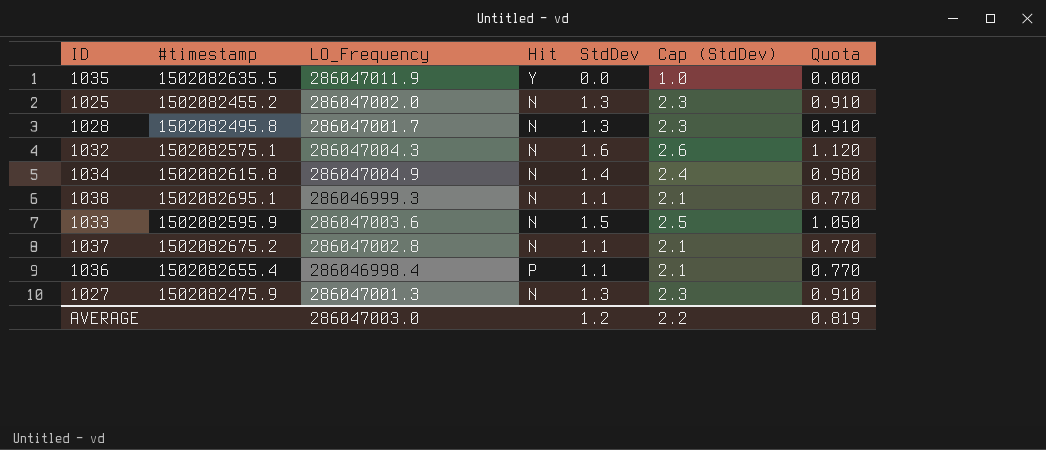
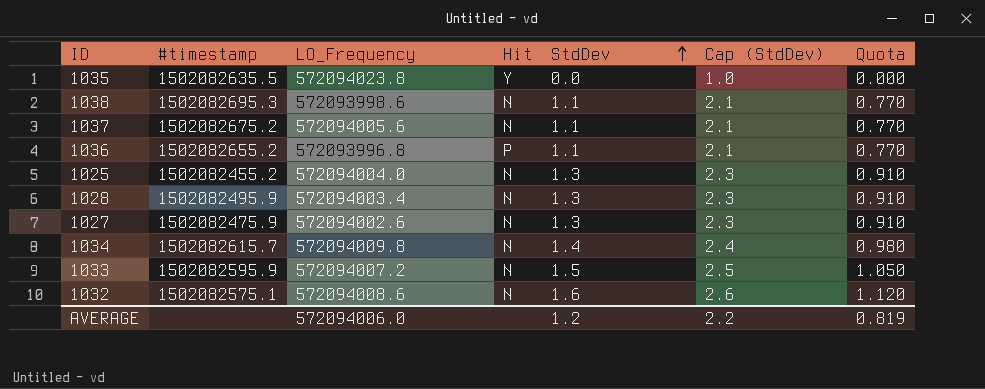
row order: none -> StdDev ascending
1035 | LO_Frequency: 286047011.9 -> 572094023.8
1038 | #timestamp: 1502082695.1 -> 1502082695.3
1038 | LO_Frequency: 286046999.3 -> 572093998.6
1037 | LO_Frequency: 286047002.8 -> 572094005.6
1036 | #timestamp: 1502082655.4 -> 1502082655.2
1036 | LO_Frequency: 286046998.4 -> 572093996.8
1025 | LO_Frequency: 286047002.0 -> 572094004.0
1028 | #timestamp: 1502082495.8 -> 1502082495.9
1028 | LO_Frequency: 286047001.7 -> 572094003.4
1027 | LO_Frequency: 286047001.3 -> 572094002.6
1034 | #timestamp: 1502082615.8 -> 1502082615.7
1034 | LO_Frequency: 286047004.9 -> 572094009.8
1033 | LO_Frequency: 286047003.6 -> 572094007.2
1032 | LO_Frequency: 286047004.3 -> 572094008.6
AVERAGE | LO_Frequency: 286047003.0 -> 572094006.0

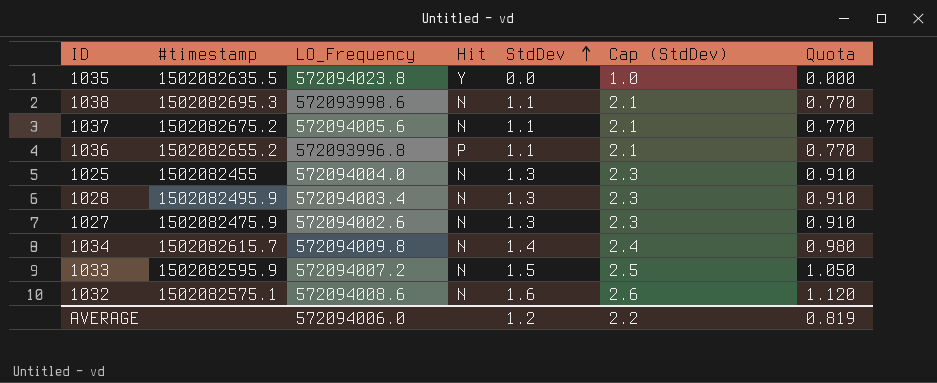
1025 | #timestamp: 1502082455.2 -> 1502082455

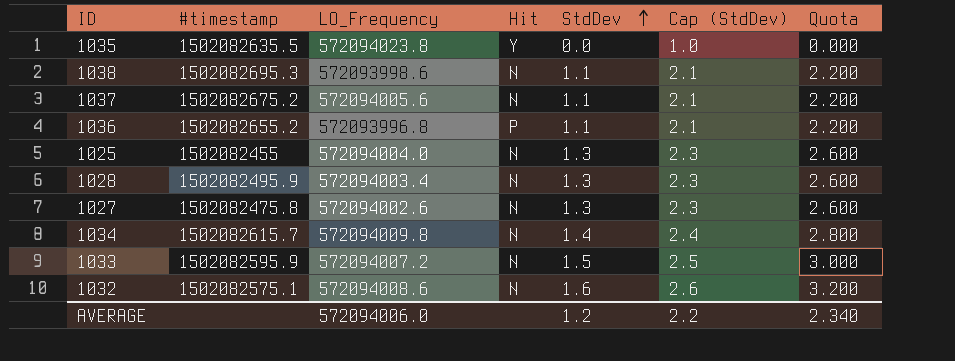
column Quota | formula: [StdDev] * 0.7 -> [StdDev] * 2
1027 | #timestamp: 1502082475.9 -> 1502082475.8
AVERAGE | Quota: 0.819 -> 2.340

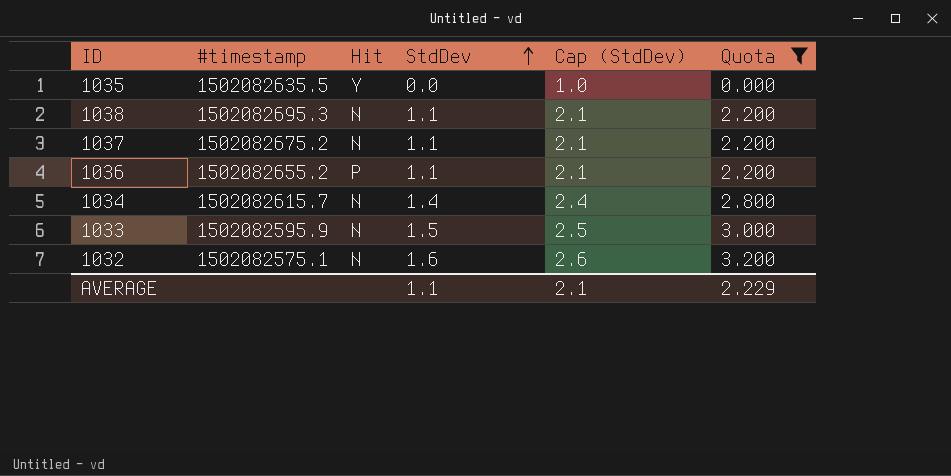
filter: none -> Quota != 2.600
column LO_Frequency | position: 3 -> none
AVERAGE | StdDev: 1.2 -> 1.1
AVERAGE | Cap (StdDev): 2.2 -> 2.1
AVERAGE | Quota: 2.340 -> 2.229

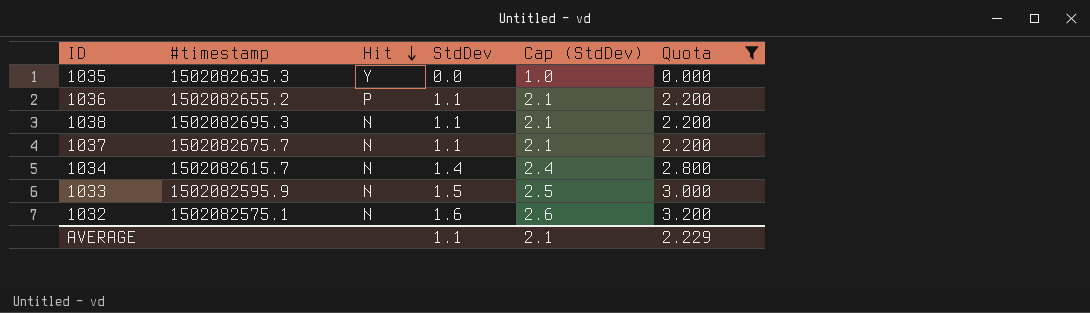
row order: StdDev ascending -> Hit descending
1035 | #timestamp: 1502082635.5 -> 1502082635.3
1037 | #timestamp: 1502082675.2 -> 1502082675.7

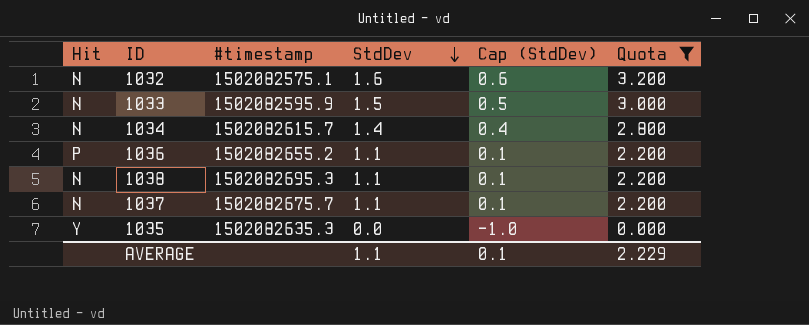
row order: Hit descending -> StdDev descending
column Hit | position: 3 -> 1
column Cap (StdDev) | formula: [StdDev] + 1 -> [StdDev] - 1
AVERAGE | Cap (StdDev): 2.1 -> 0.1

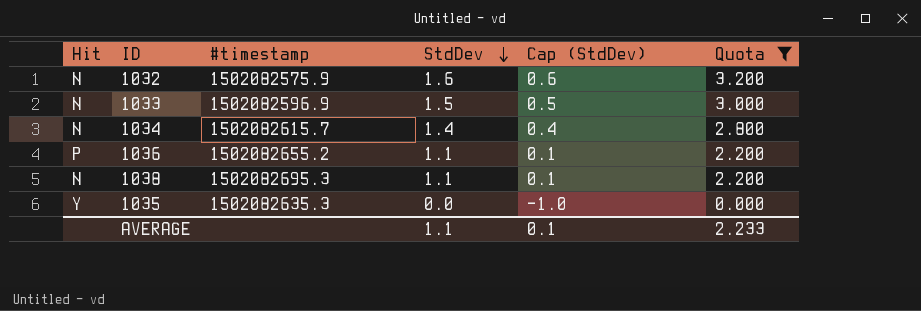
row 1037: N | 1502082675.7 | 1.1 | 0.1 | 2.200 -> none
1032 | #timestamp: 1502082575.1 -> 1502082575.9
1033 | #timestamp: 1502082595.9 -> 1502082596.9
AVERAGE | Quota: 2.229 -> 2.233

